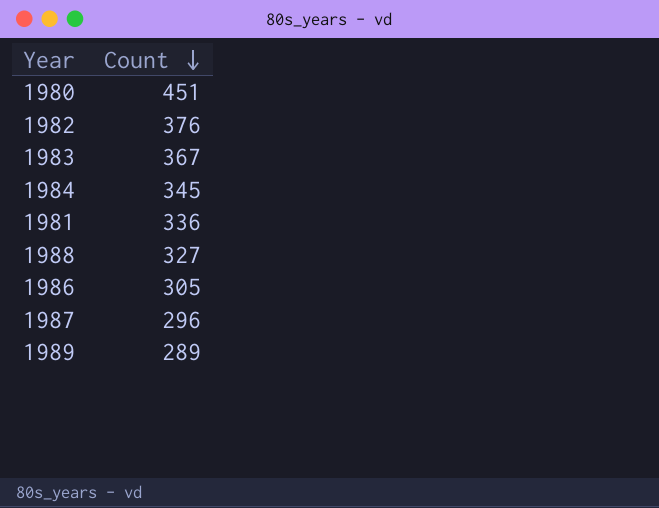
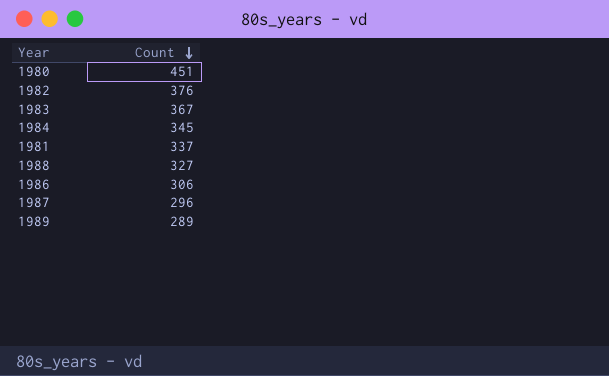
1981 | Count: 336 -> 337
1986 | Count: 305 -> 306

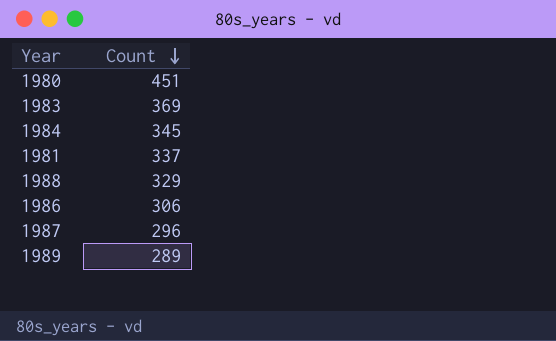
row 1982: 376 -> none
1983 | Count: 367 -> 369
1988 | Count: 327 -> 329

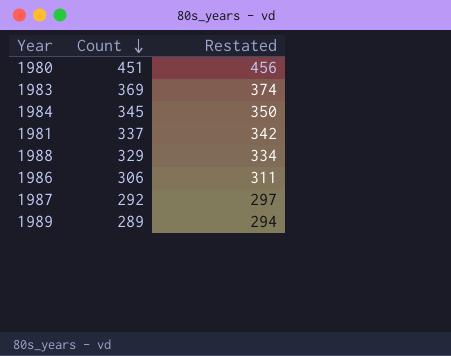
column Restated | formula: none -> [Count] + 5
1987 | Count: 296 -> 292

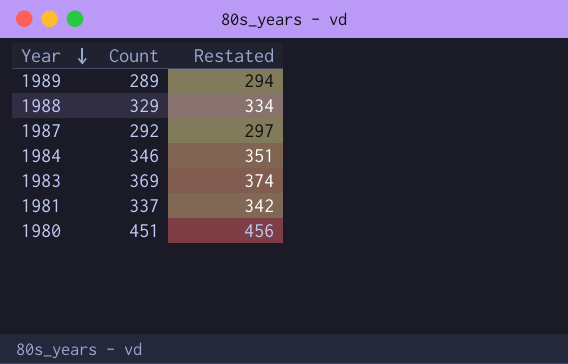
row order: Count descending -> Year descending
row 1986: 306 | 311 -> none
1984 | Count: 345 -> 346
1984 | Restated: 350 -> 351

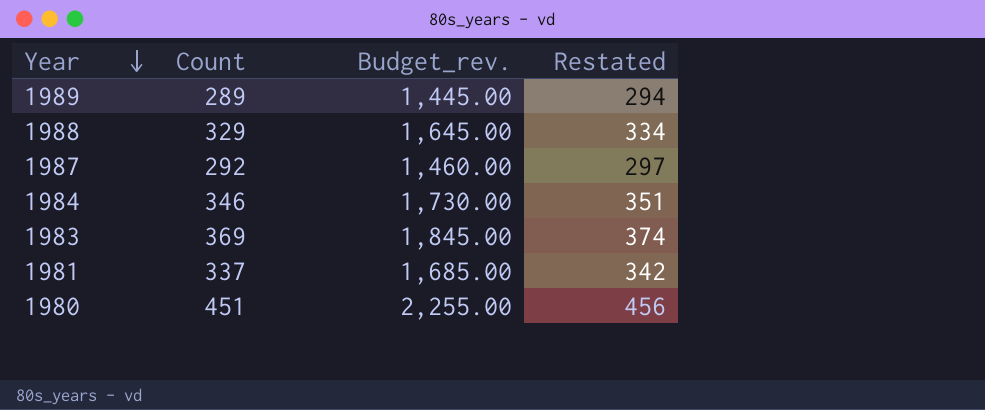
column Budget_rev. | formula: none -> [Count] * 5

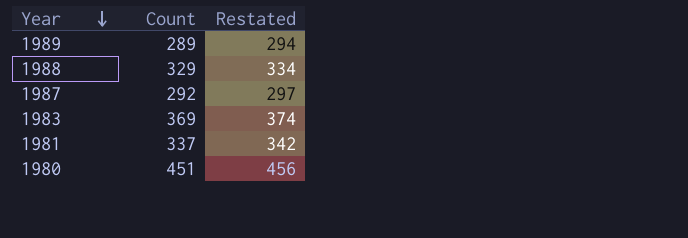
column Budget_rev. | formula: [Count] * 5 -> none
row 1984: 346 | 1,730.00 | 351 -> none

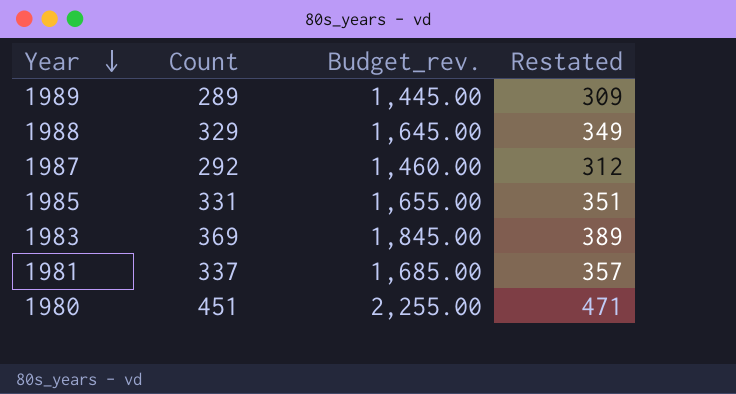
column Budget_rev. | formula: none -> [Count] * 5
column Restated | formula: [Count] + 5 -> [Count] + 20
row 1985: none -> 331 | 1,655.00 | 351

